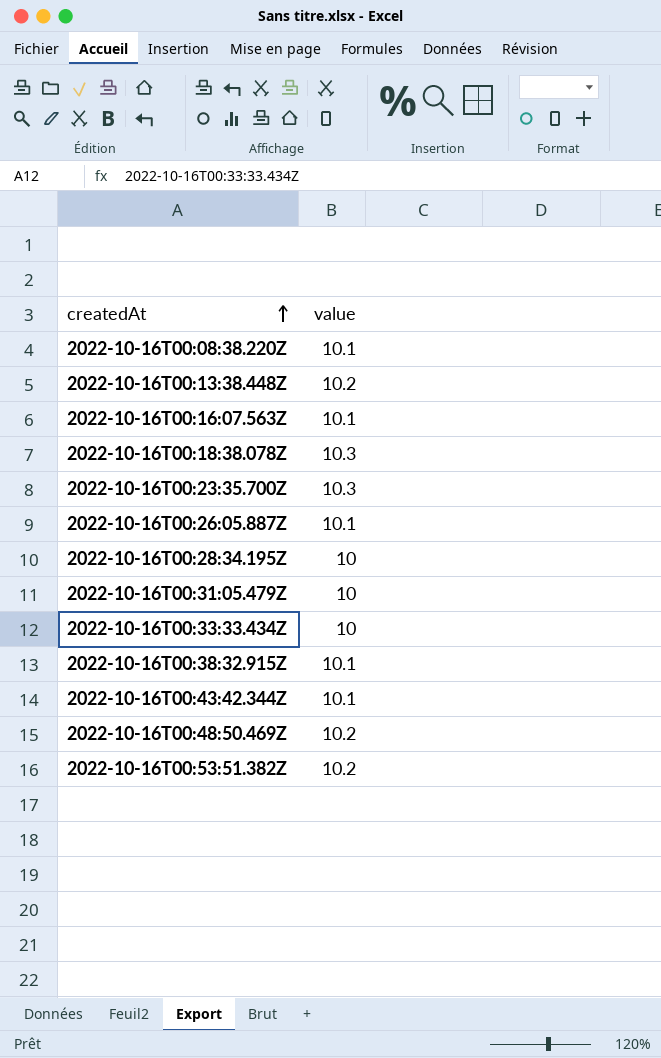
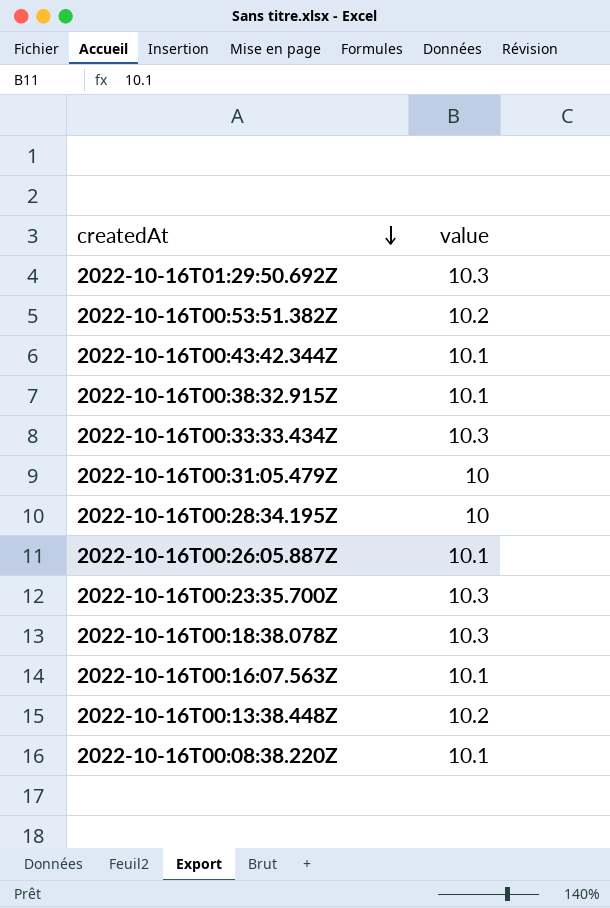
row order: createdAt ascending -> createdAt descending
row 2022-10-16T00:48:50.469Z: 10.2 -> none
row 2022-10-16T01:29:50.692Z: none -> 10.3
2022-10-16T00:33:33.434Z | value: 10 -> 10.3

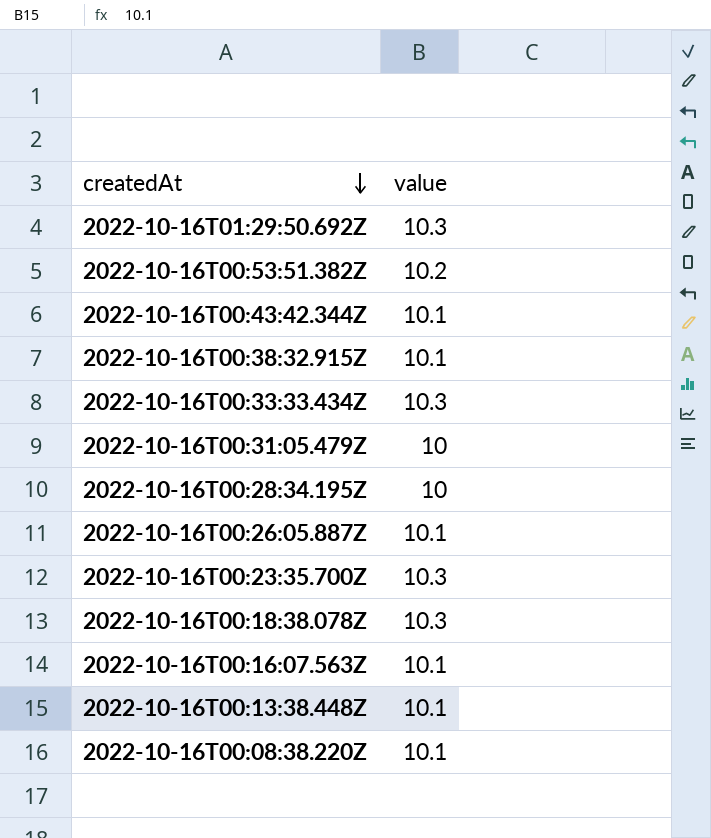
2022-10-16T00:13:38.448Z | value: 10.2 -> 10.1

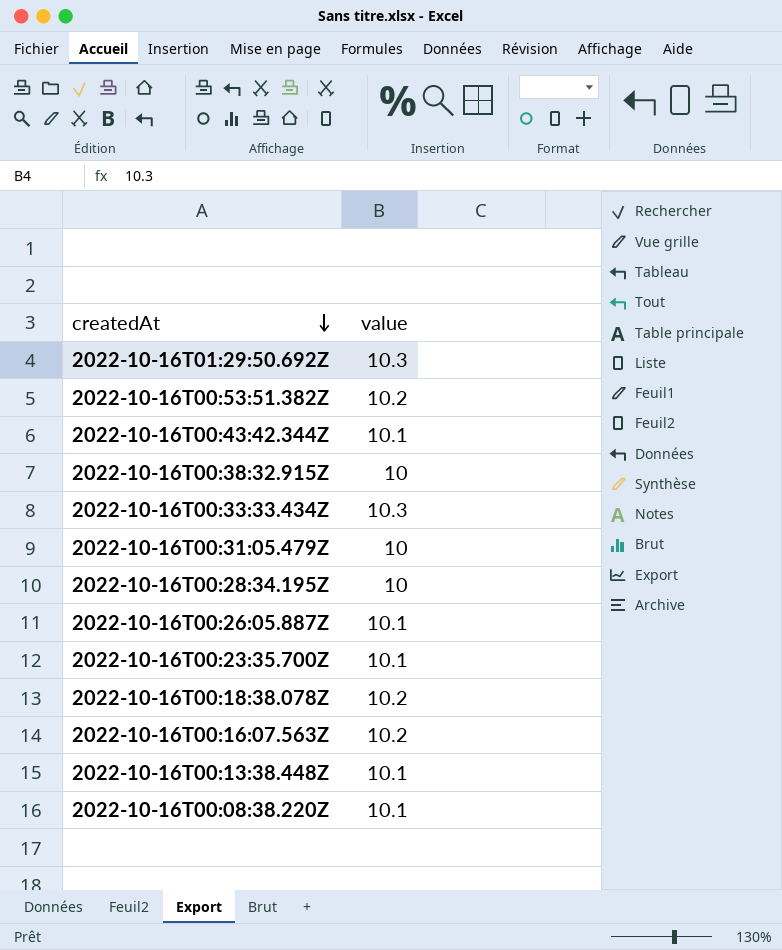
2022-10-16T00:38:32.915Z | value: 10.1 -> 10
2022-10-16T00:23:35.700Z | value: 10.3 -> 10.1
2022-10-16T00:18:38.078Z | value: 10.3 -> 10.2
2022-10-16T00:16:07.563Z | value: 10.1 -> 10.2

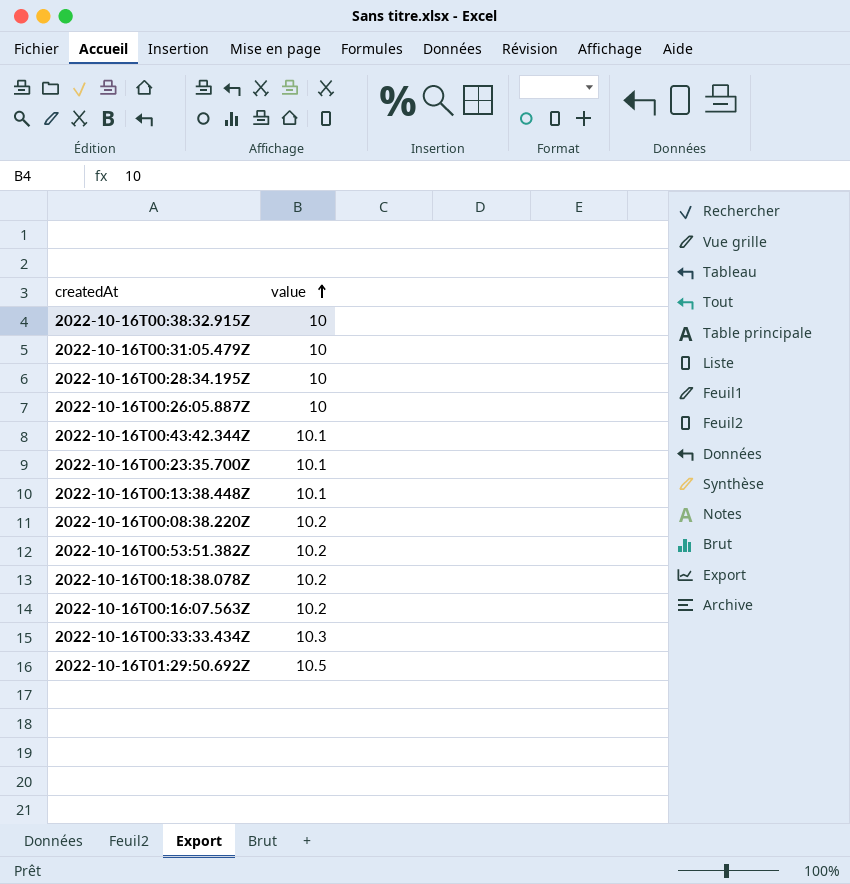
row order: createdAt descending -> value ascending
2022-10-16T00:26:05.887Z | value: 10.1 -> 10
2022-10-16T00:08:38.220Z | value: 10.1 -> 10.2
2022-10-16T01:29:50.692Z | value: 10.3 -> 10.5

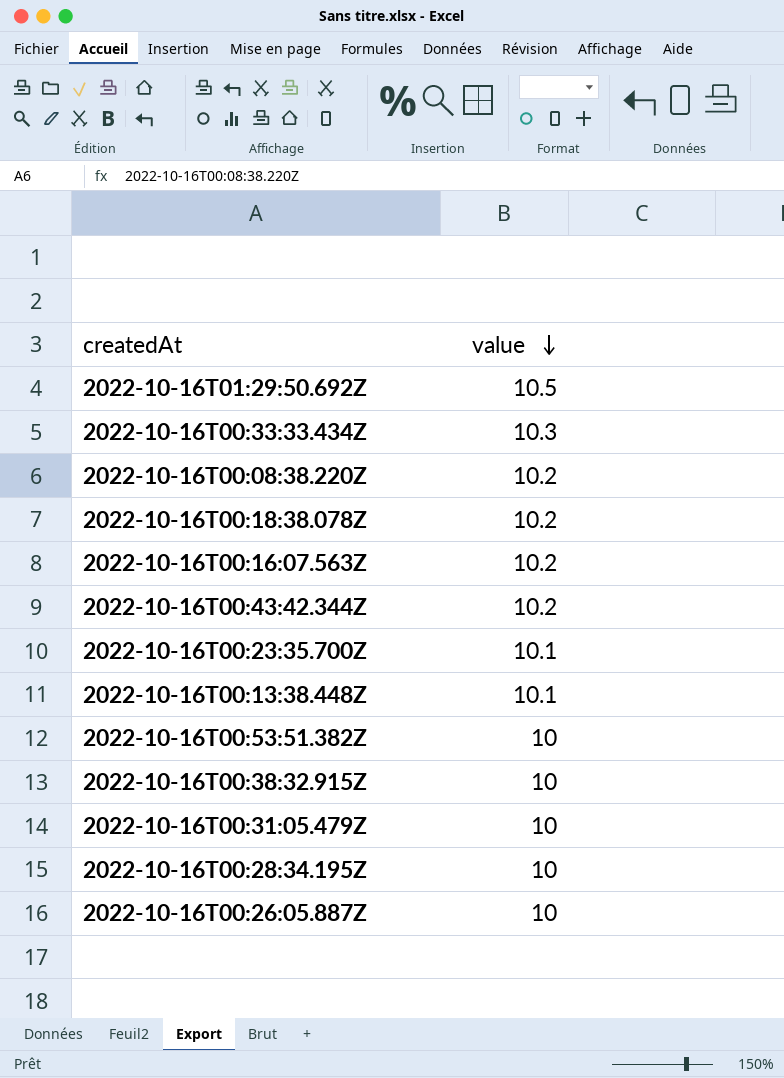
row order: value ascending -> value descending
2022-10-16T00:43:42.344Z | value: 10.1 -> 10.2
2022-10-16T00:53:51.382Z | value: 10.2 -> 10

